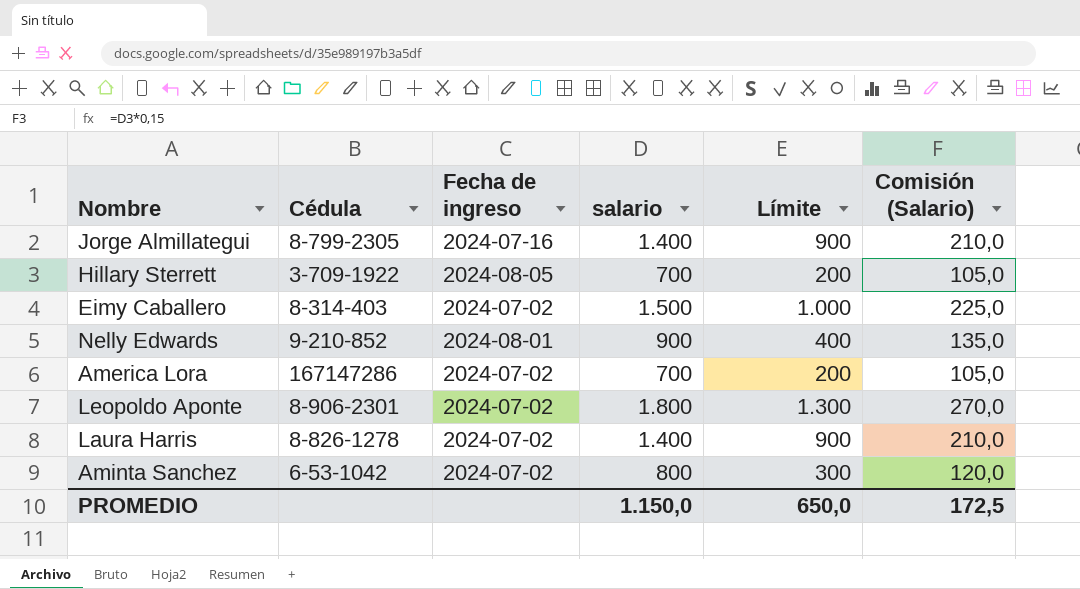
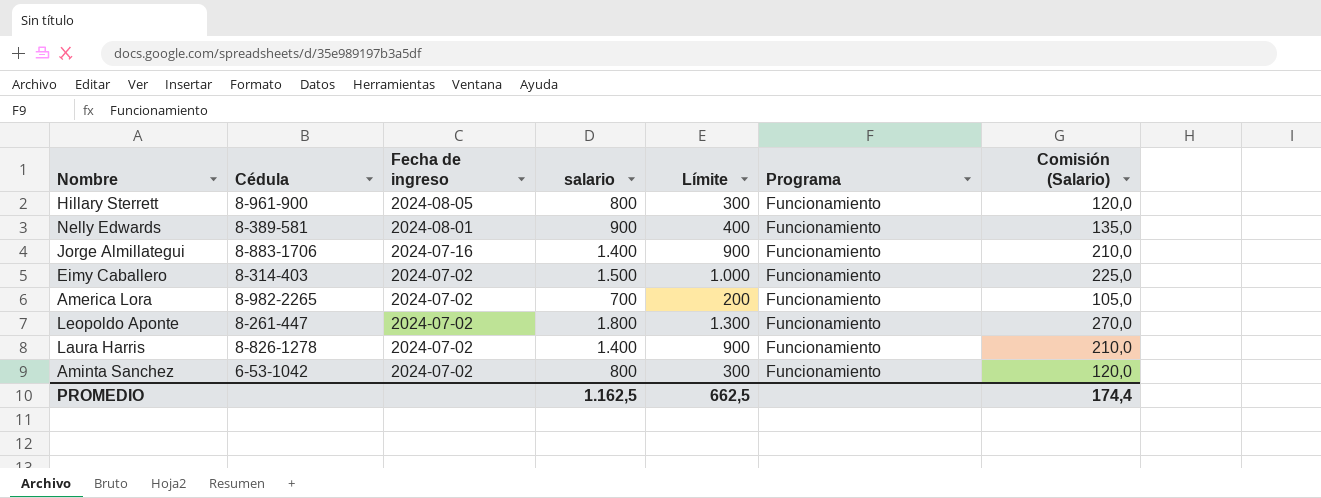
row order: none -> Fecha de ingreso descending
column Programa | position: none -> 6
Hillary Sterrett | Cédula: 3-709-1922 -> 8-961-900
Hillary Sterrett | salario: 700 -> 800
Hillary Sterrett | Límite: 200 -> 300
Hillary Sterrett | Comisión (Salario): 105,0 -> 120,0
Nelly Edwards | Cédula: 9-210-852 -> 8-389-581
Jorge Almillategui | Cédula: 8-799-2305 -> 8-883-1706
America Lora | Cédula: 167147286 -> 8-982-2265
Leopoldo Aponte | Cédula: 8-906-2301 -> 8-261-447
PROMEDIO | salario: 1.150,0 -> 1.162,5
PROMEDIO | Límite: 650,0 -> 662,5
PROMEDIO | Comisión (Salario): 172,5 -> 174,4

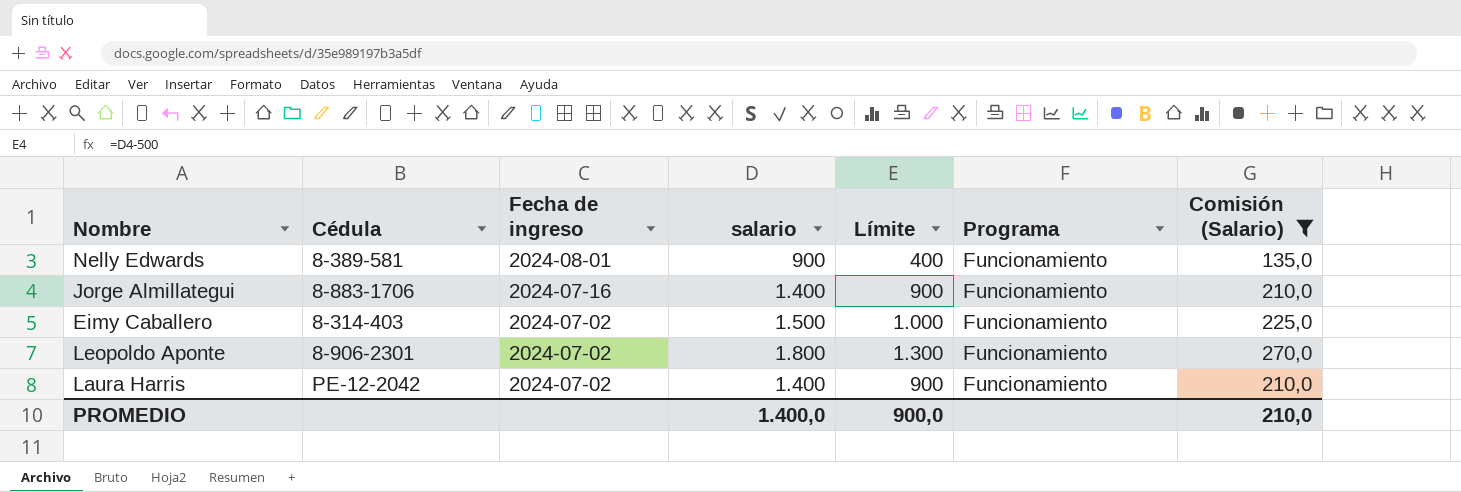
filter: none -> Comisión (Salario) >= 135,0
Leopoldo Aponte | Cédula: 8-261-447 -> 8-906-2301
Laura Harris | Cédula: 8-826-1278 -> PE-12-2042
PROMEDIO | salario: 1.162,5 -> 1.400,0
PROMEDIO | Límite: 662,5 -> 900,0
PROMEDIO | Comisión (Salario): 174,4 -> 210,0

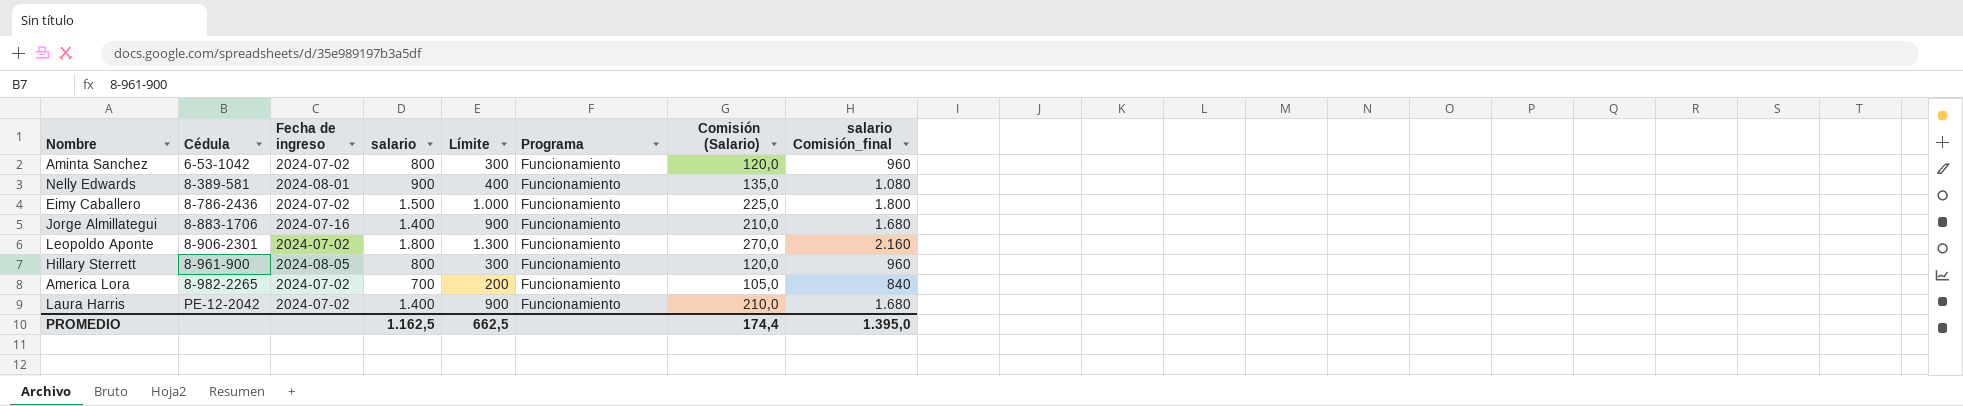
filter: Comisión (Salario) >= 135,0 -> none
row order: Fecha de ingreso descending -> Cédula ascending
column salario Comisión_final | formula: none -> [salario] * 1,2
Eimy Caballero | Cédula: 8-314-403 -> 8-786-2436
PROMEDIO | salario: 1.400,0 -> 1.162,5
PROMEDIO | Límite: 900,0 -> 662,5
PROMEDIO | Comisión (Salario): 210,0 -> 174,4

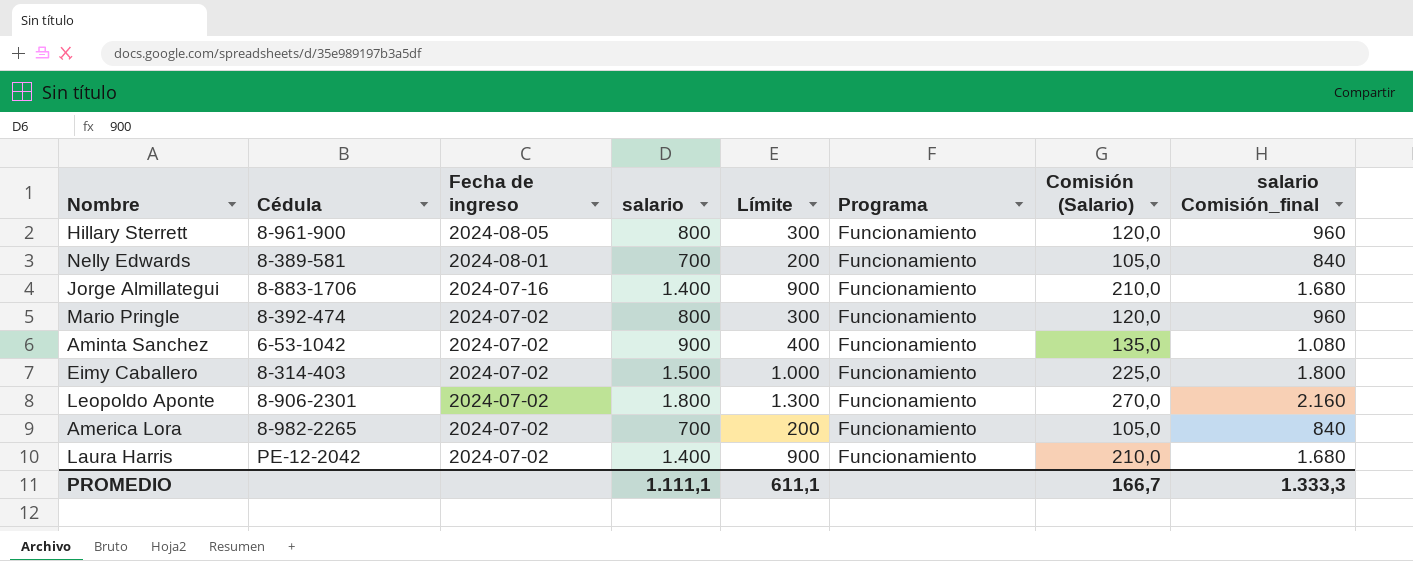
row order: Cédula ascending -> Fecha de ingreso descending
Nelly Edwards | salario: 900 -> 700
Nelly Edwards | Límite: 400 -> 200
Nelly Edwards | Comisión (Salario): 135,0 -> 105,0
Nelly Edwards | salario Comisión_final: 1.080 -> 840
row Mario Pringle: none -> 8-392-474 | 2024-07-02 | 800 | 300 | Funcionamiento | 120,0 | 960
Aminta Sanchez | salario: 800 -> 900
Aminta Sanchez | Límite: 300 -> 400
Aminta Sanchez | Comisión (Salario): 120,0 -> 135,0
Aminta Sanchez | salario Comisión_final: 960 -> 1.080
Eimy Caballero | Cédula: 8-786-2436 -> 8-314-403
PROMEDIO | salario: 1.162,5 -> 1.111,1
PROMEDIO | Límite: 662,5 -> 611,1
PROMEDIO | Comisión (Salario): 174,4 -> 166,7
PROMEDIO | salario Comisión_final: 1.395,0 -> 1.333,3

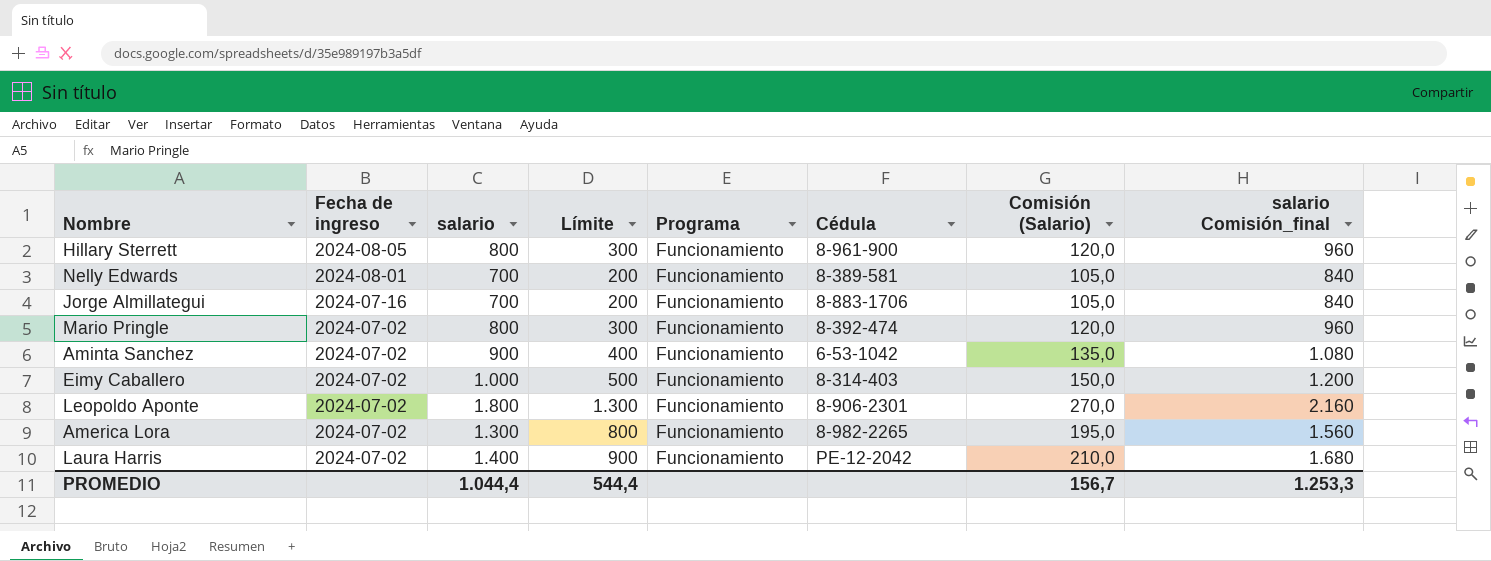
column Cédula | position: 2 -> 6
Jorge Almillategui | salario: 1.400 -> 700
Jorge Almillategui | Límite: 900 -> 200
Jorge Almillategui | Comisión (Salario): 210,0 -> 105,0
Jorge Almillategui | salario Comisión_final: 1.680 -> 840
Eimy Caballero | salario: 1.500 -> 1.000
Eimy Caballero | Límite: 1.000 -> 500
Eimy Caballero | Comisión (Salario): 225,0 -> 150,0
Eimy Caballero | salario Comisión_final: 1.800 -> 1.200
America Lora | salario: 700 -> 1.300
America Lora | Límite: 200 -> 800
America Lora | Comisión (Salario): 105,0 -> 195,0
America Lora | salario Comisión_final: 840 -> 1.560
PROMEDIO | salario: 1.111,1 -> 1.044,4
PROMEDIO | Límite: 611,1 -> 544,4
PROMEDIO | Comisión (Salario): 166,7 -> 156,7
PROMEDIO | salario Comisión_final: 1.333,3 -> 1.253,3

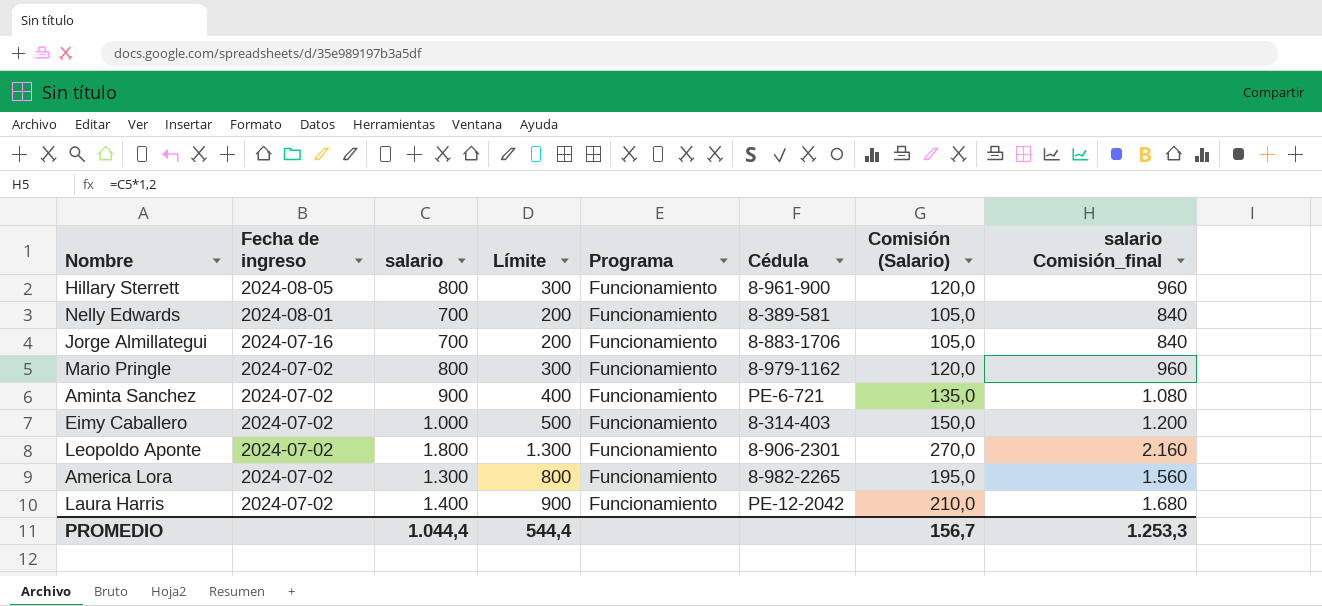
Mario Pringle | Cédula: 8-392-474 -> 8-979-1162
Aminta Sanchez | Cédula: 6-53-1042 -> PE-6-721

